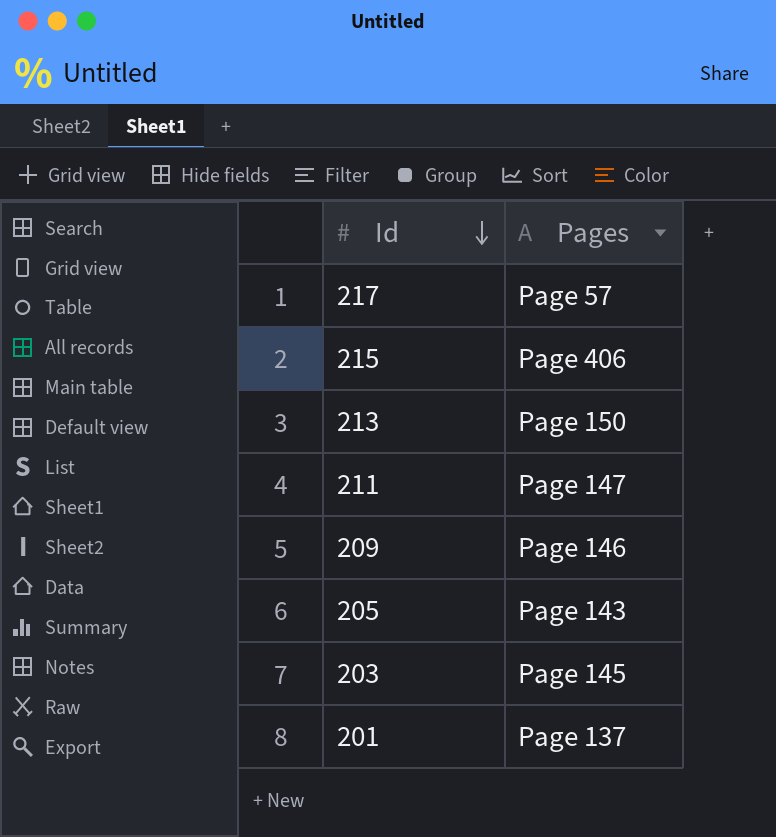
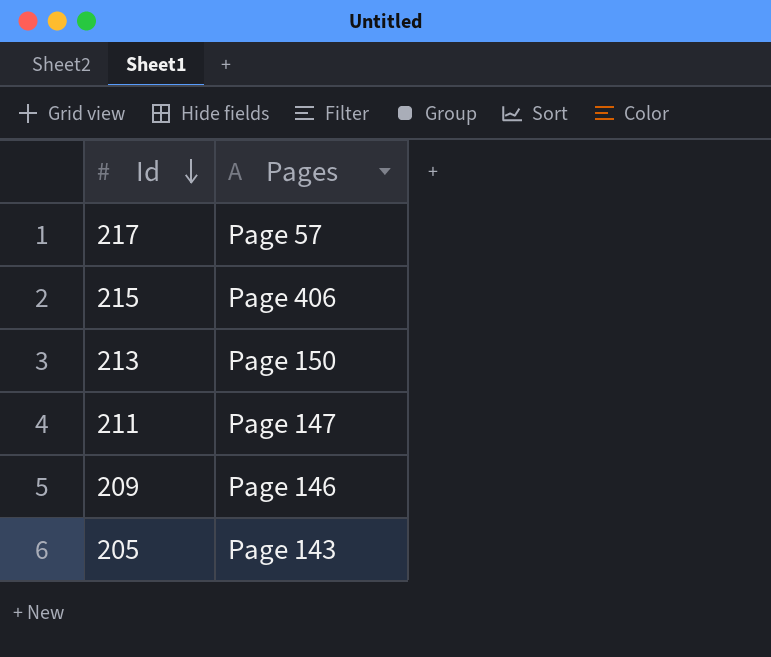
row 203: Page 145 -> none
row 201: Page 137 -> none

